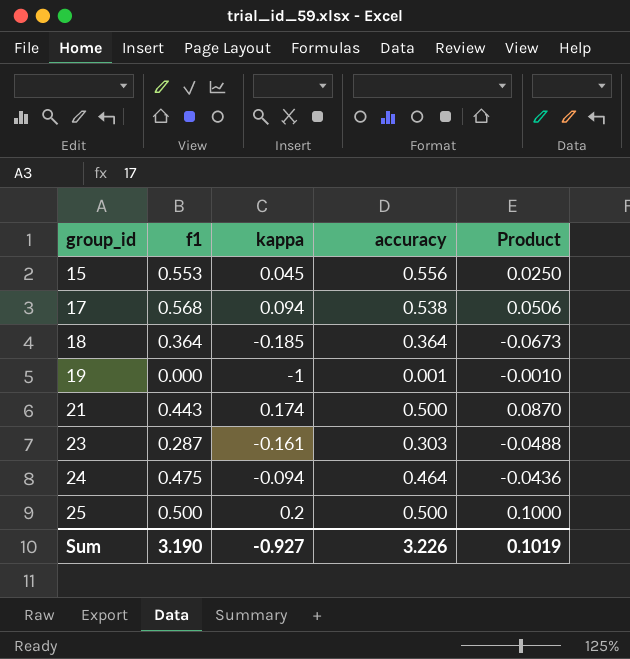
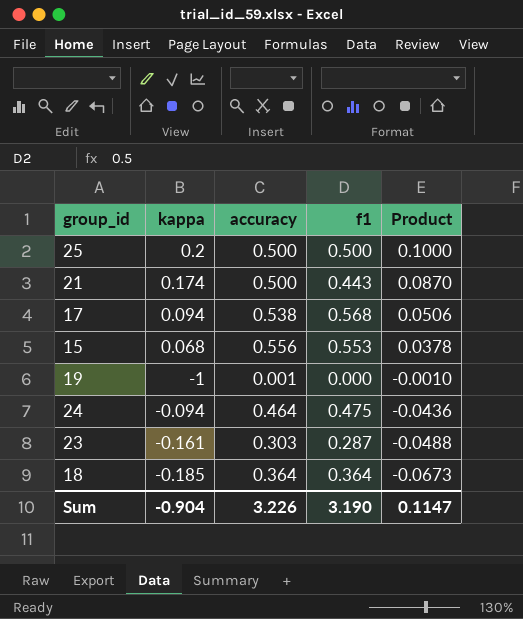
row order: group_id ascending -> Product descending
column f1 | position: 2 -> 4
15 | kappa: 0.045 -> 0.068
15 | Product: 0.0250 -> 0.0378
Sum | kappa: -0.927 -> -0.904
Sum | Product: 0.1019 -> 0.1147

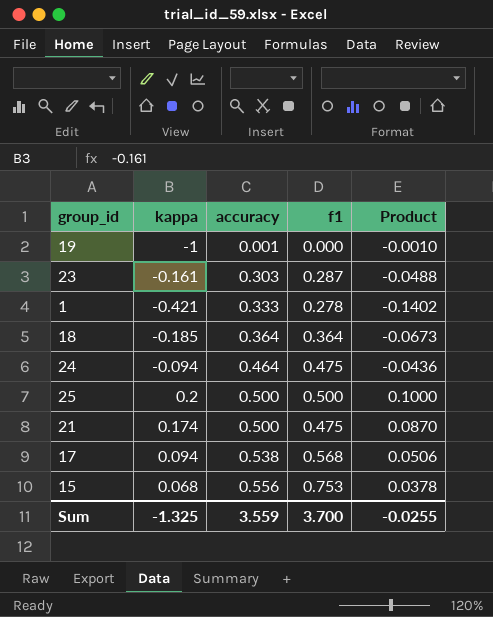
row order: Product descending -> accuracy ascending
row 1: none -> -0.421 | 0.333 | 0.278 | -0.1402
21 | f1: 0.443 -> 0.475
15 | f1: 0.553 -> 0.753
Sum | kappa: -0.904 -> -1.325
Sum | accuracy: 3.226 -> 3.559
Sum | f1: 3.190 -> 3.700
Sum | Product: 0.1147 -> -0.0255

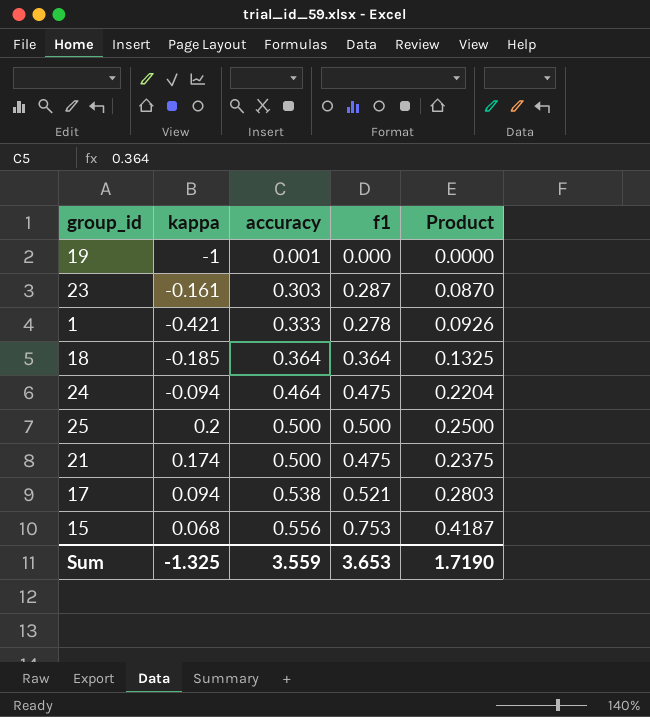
column Product | formula: [kappa] * [accuracy] -> [accuracy] * [f1]
17 | f1: 0.568 -> 0.521
Sum | f1: 3.700 -> 3.653
Sum | Product: -0.0255 -> 1.7190

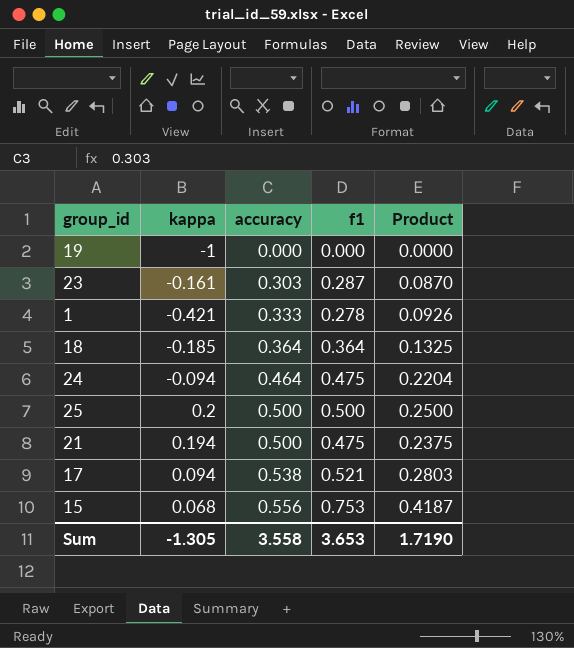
19 | accuracy: 0.001 -> 0.000
21 | kappa: 0.174 -> 0.194
Sum | kappa: -1.325 -> -1.305
Sum | accuracy: 3.559 -> 3.558

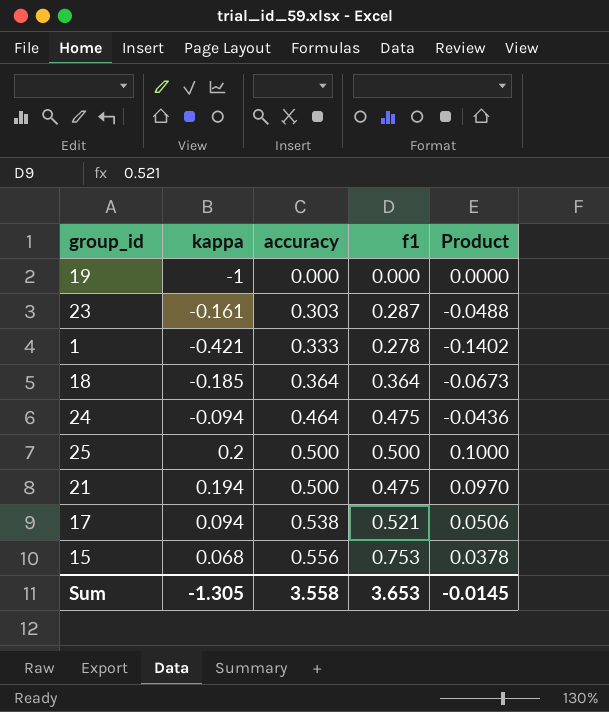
column Product | formula: [accuracy] * [f1] -> [kappa] * [accuracy]
Sum | Product: 1.7190 -> -0.0145

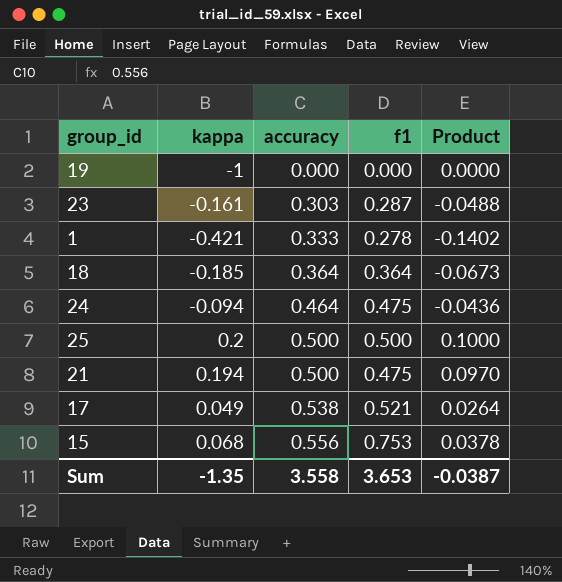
17 | kappa: 0.094 -> 0.049
17 | Product: 0.0506 -> 0.0264
Sum | kappa: -1.305 -> -1.35
Sum | Product: -0.0145 -> -0.0387

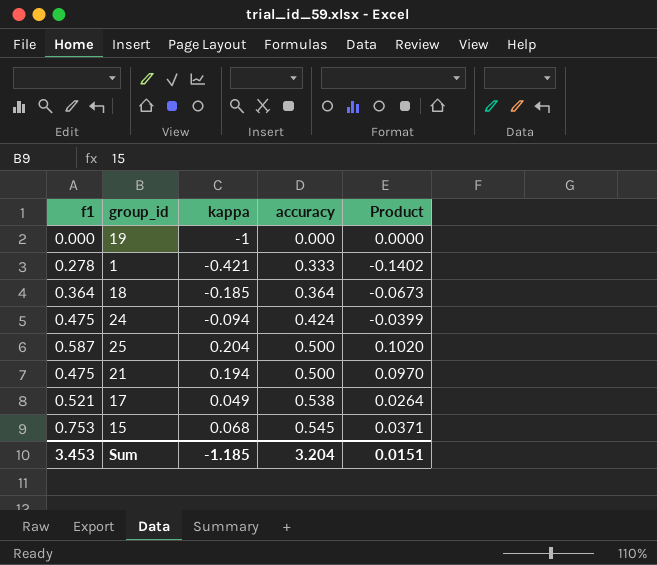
column f1 | position: 4 -> 1
row 23: -0.161 | 0.303 | 0.287 | -0.0488 -> none
24 | accuracy: 0.464 -> 0.424
24 | Product: -0.0436 -> -0.0399
25 | f1: 0.500 -> 0.587
25 | kappa: 0.2 -> 0.204
25 | Product: 0.1000 -> 0.1020
15 | accuracy: 0.556 -> 0.545
15 | Product: 0.0378 -> 0.0371
Sum | f1: 3.653 -> 3.453
Sum | kappa: -1.35 -> -1.185
Sum | accuracy: 3.558 -> 3.204
Sum | Product: -0.0387 -> 0.0151

